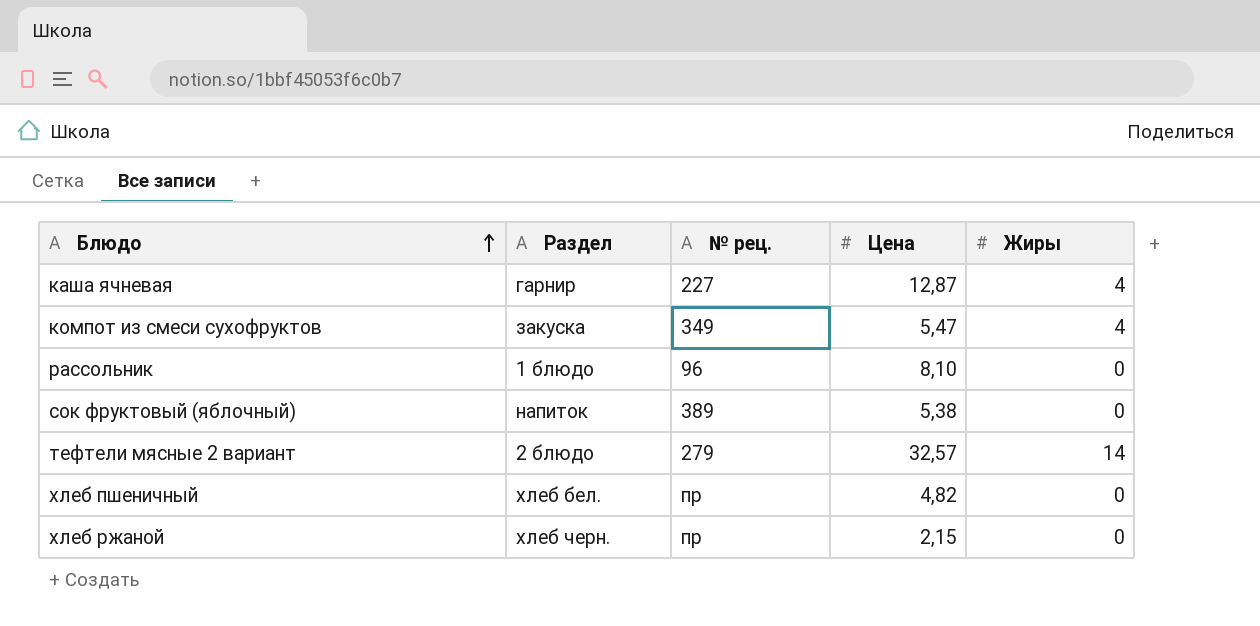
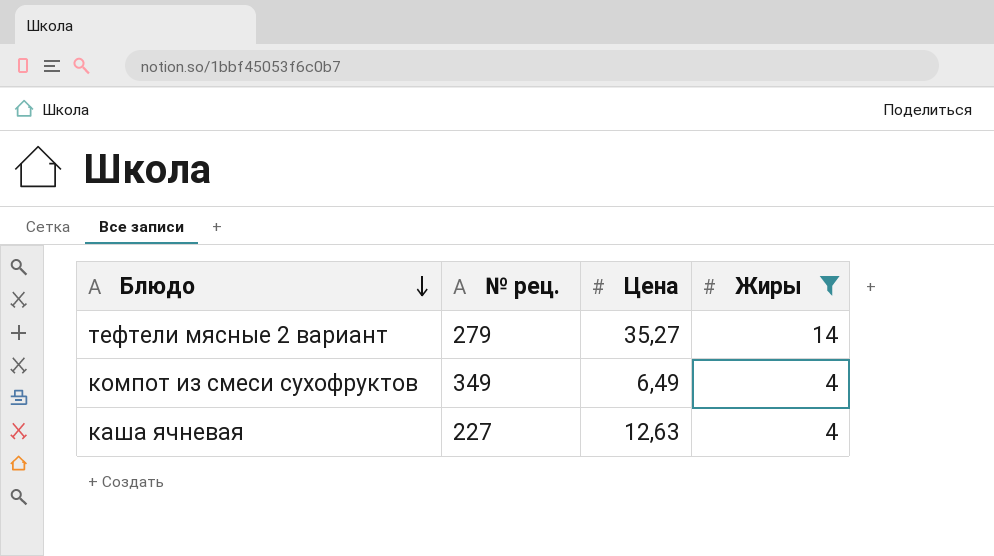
filter: none -> Жиры != 0
row order: Блюдо ascending -> Блюдо descending
column Раздел | position: 2 -> none
тефтели мясные 2 вариант | Цена: 32,57 -> 35,27
компот из смеси сухофруктов | Цена: 5,47 -> 6,49
каша ячневая | Цена: 12,87 -> 12,63

